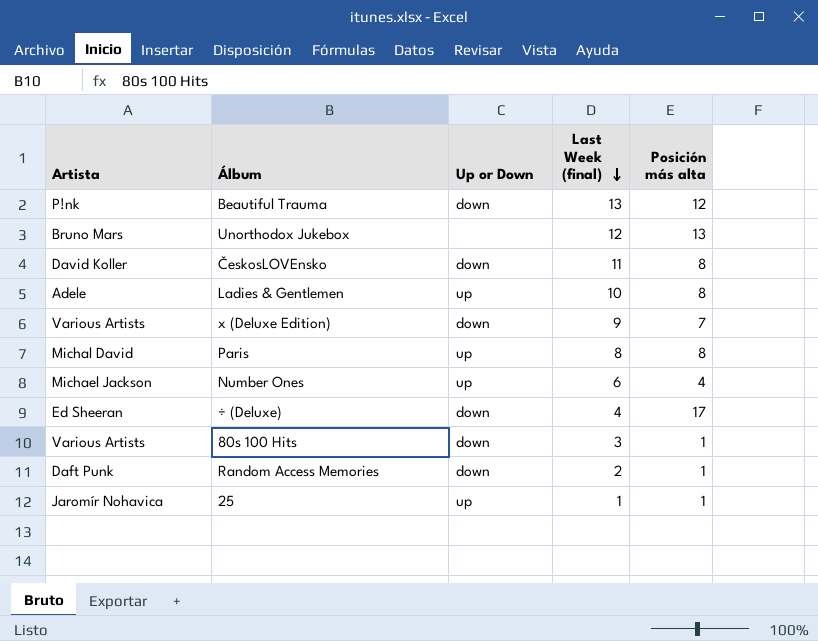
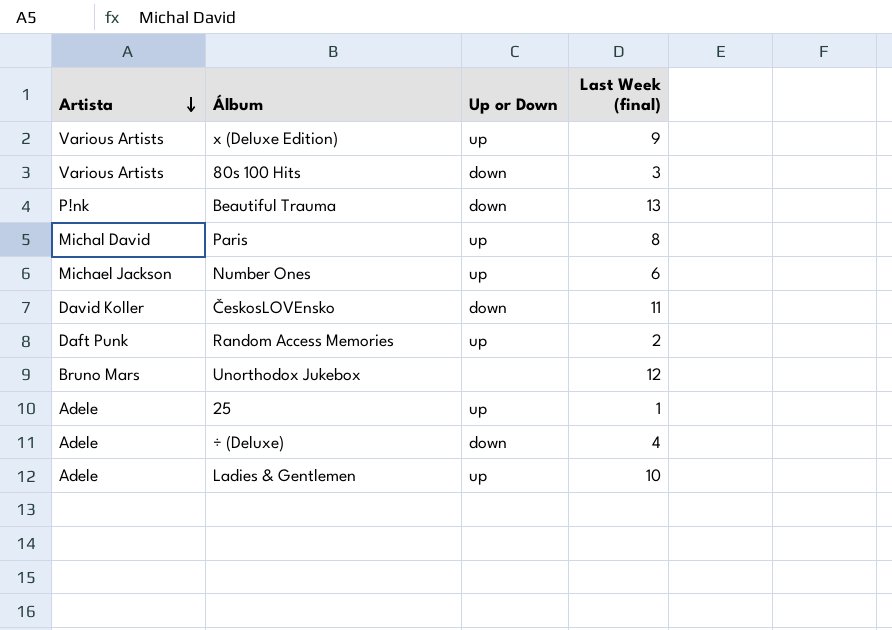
row order: Last Week (final) descending -> Artista descending
column Posición más alta | position: 5 -> none
x (Deluxe Edition) | Up or Down: down -> up
Random Access Memories | Up or Down: down -> up
25 | Artista: Jaromír Nohavica -> Adele
÷ (Deluxe) | Artista: Ed Sheeran -> Adele

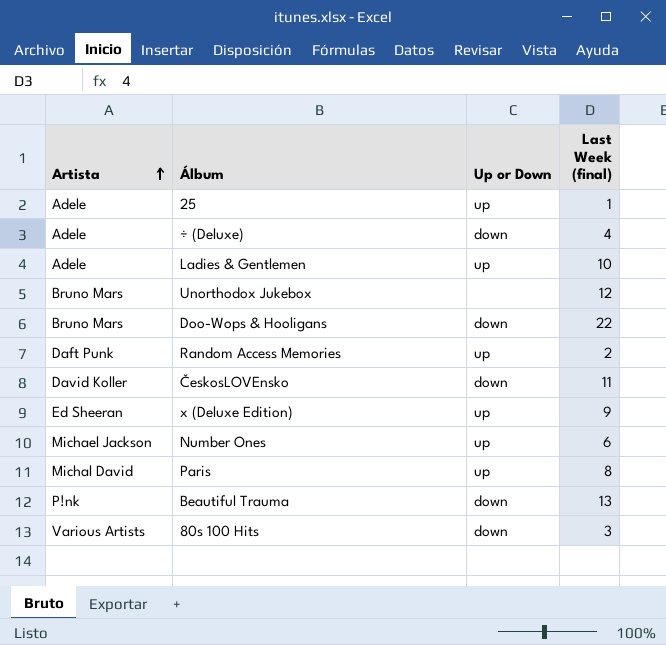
row order: Artista descending -> Artista ascending
row Doo-Wops & Hooligans: none -> Bruno Mars | down | 22
x (Deluxe Edition) | Artista: Various Artists -> Ed Sheeran

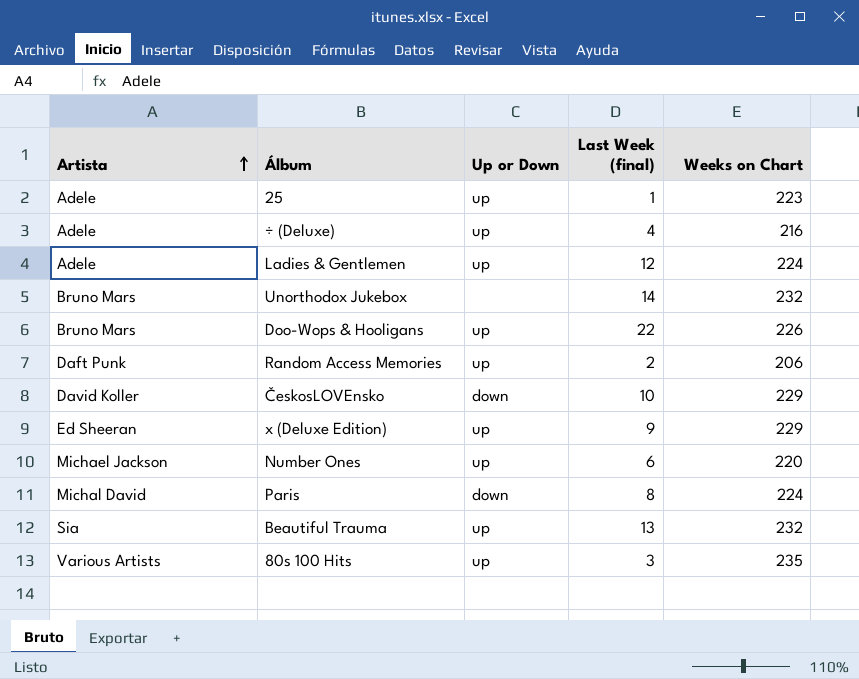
column Weeks on Chart | position: none -> 5
÷ (Deluxe) | Up or Down: down -> up
Ladies & Gentlemen | Last Week (final): 10 -> 12
Unorthodox Jukebox | Last Week (final): 12 -> 14
Doo-Wops & Hooligans | Up or Down: down -> up
ČeskosLOVEnsko | Last Week (final): 11 -> 10
Paris | Up or Down: up -> down
Beautiful Trauma | Artista: P!nk -> Sia
Beautiful Trauma | Up or Down: down -> up
80s 100 Hits | Up or Down: down -> up

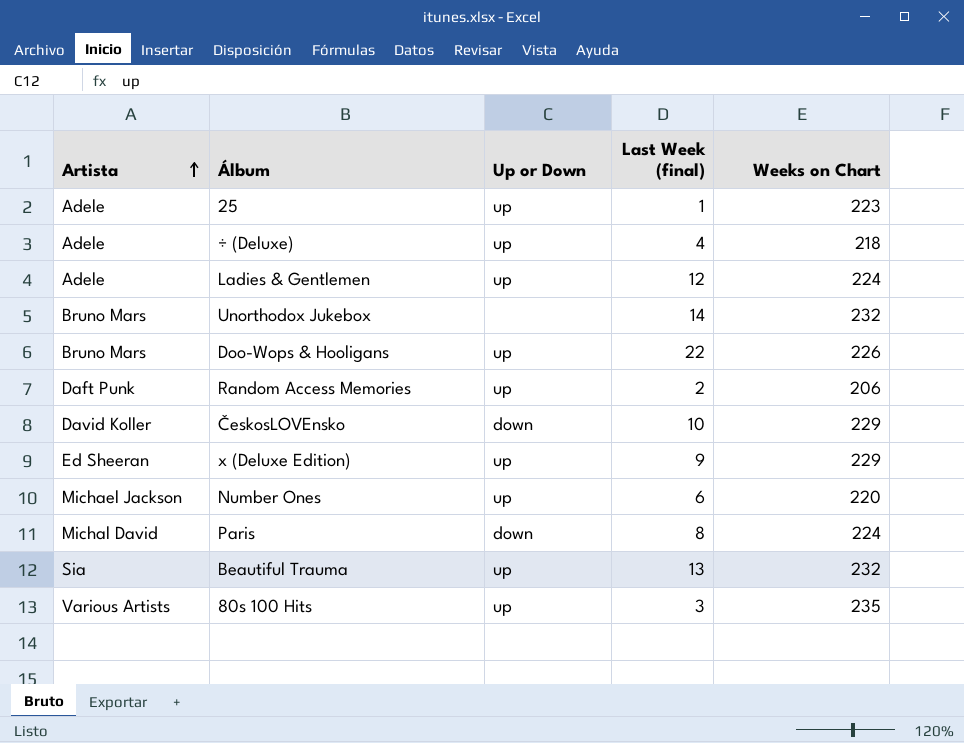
÷ (Deluxe) | Weeks on Chart: 216 -> 218

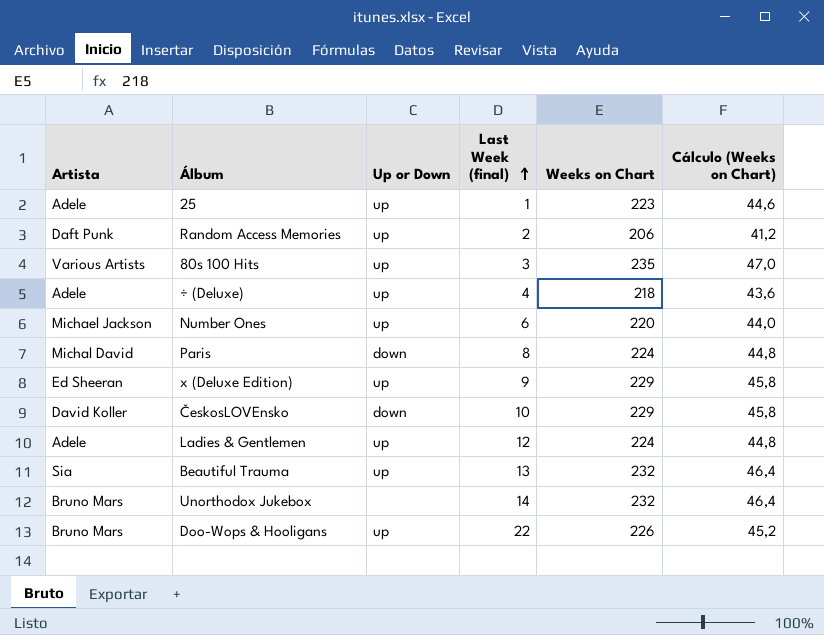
row order: Artista ascending -> Last Week (final) ascending
column Cálculo (Weeks on Chart) | formula: none -> [Weeks on Chart] * 0,2

